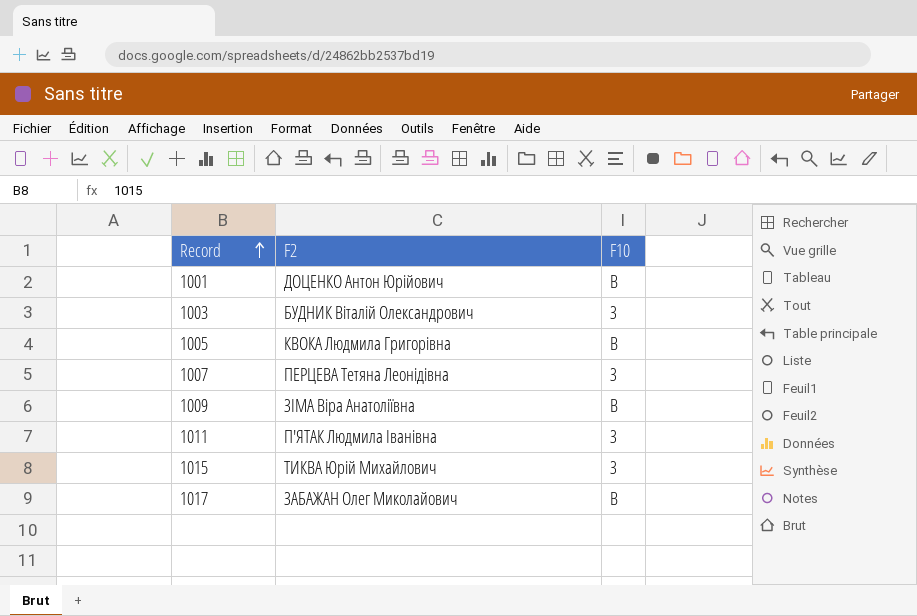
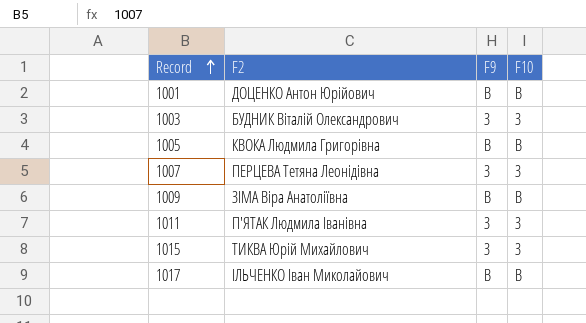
column F9 | position: none -> 3
1017 | F2: ЗАБАЖАН Олег Миколайович -> ІЛЬЧЕНКО Іван Миколайович

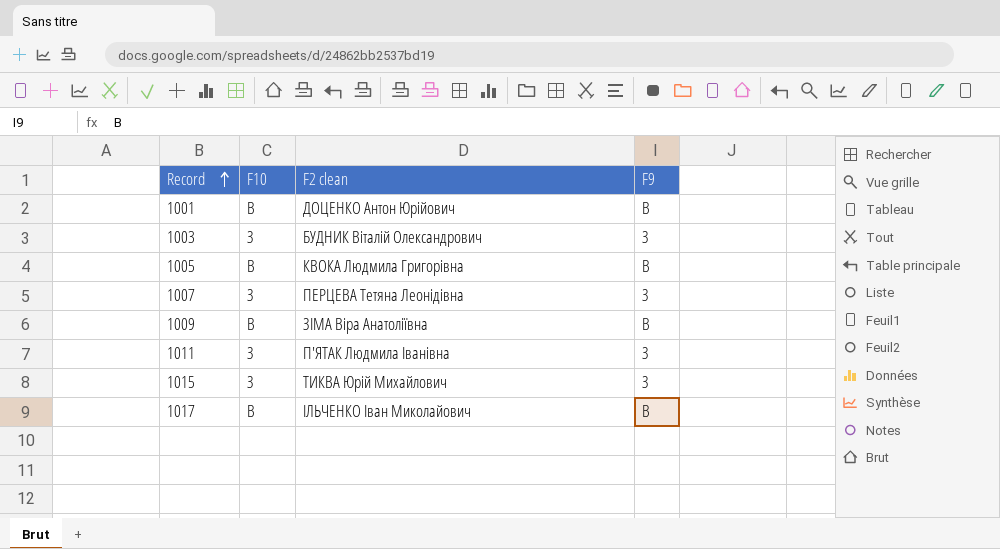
column F10 | position: 4 -> 2
column name: F2 -> F2 clean

